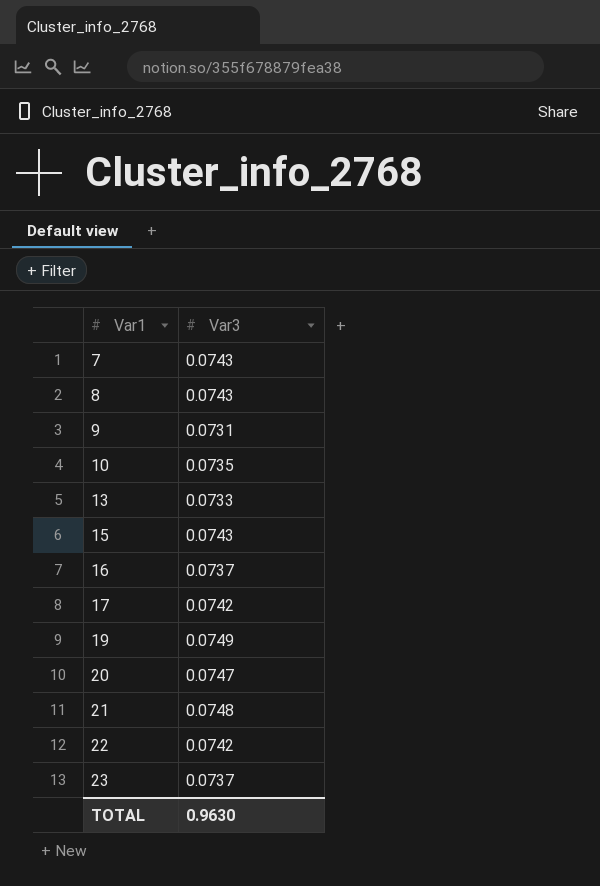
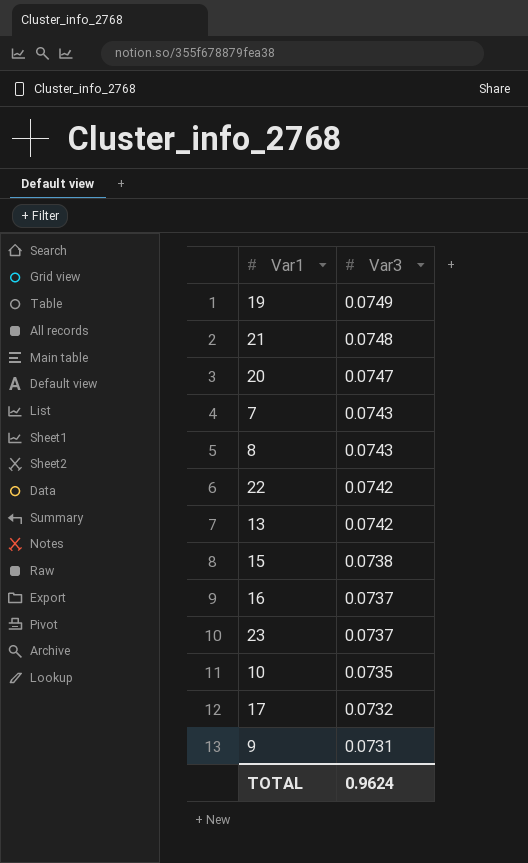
row order: Var1 ascending -> Var3 descending
13 | Var3: 0.0733 -> 0.0742
15 | Var3: 0.0743 -> 0.0738
17 | Var3: 0.0742 -> 0.0732
TOTAL | Var3: 0.9630 -> 0.9624

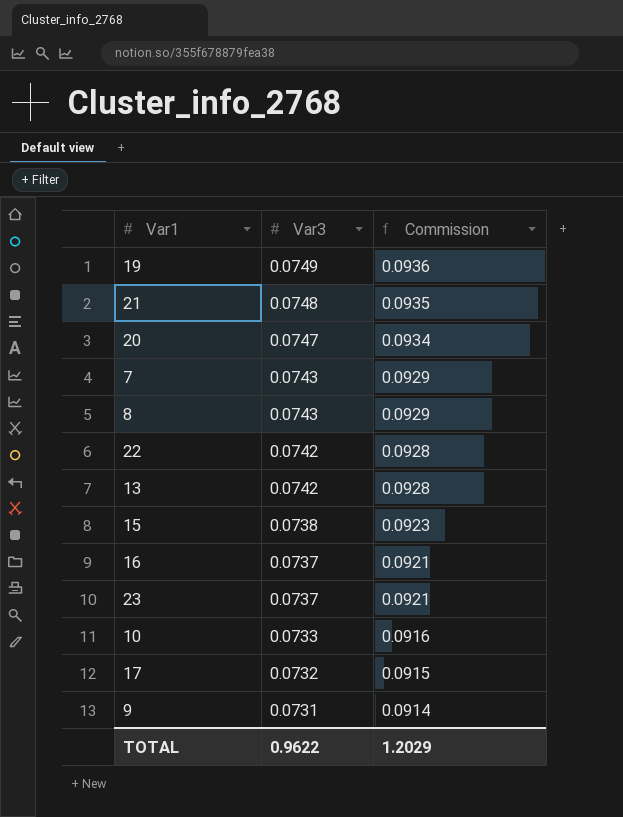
column Commission | formula: none -> [Var3] * 1.25
10 | Var3: 0.0735 -> 0.0733
TOTAL | Var3: 0.9624 -> 0.9622

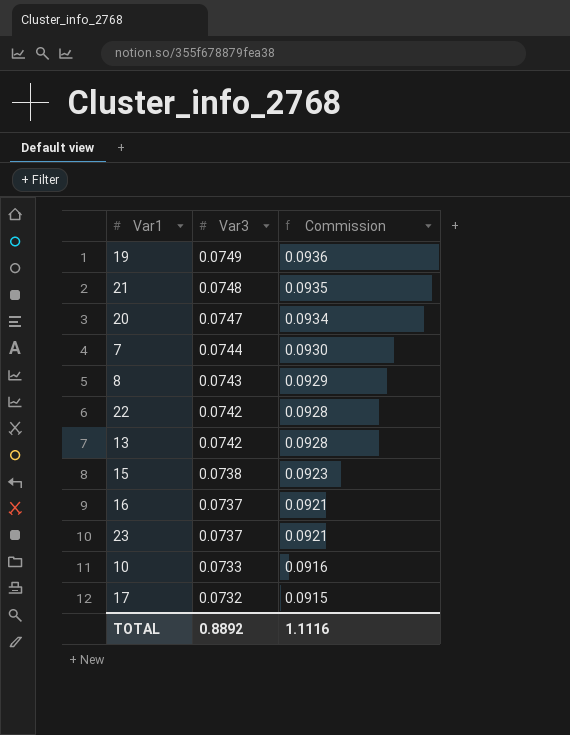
row 9: 0.0731 | 0.0914 -> none
7 | Var3: 0.0743 -> 0.0744
7 | Commission: 0.0929 -> 0.0930
TOTAL | Var3: 0.9622 -> 0.8892
TOTAL | Commission: 1.2029 -> 1.1116

